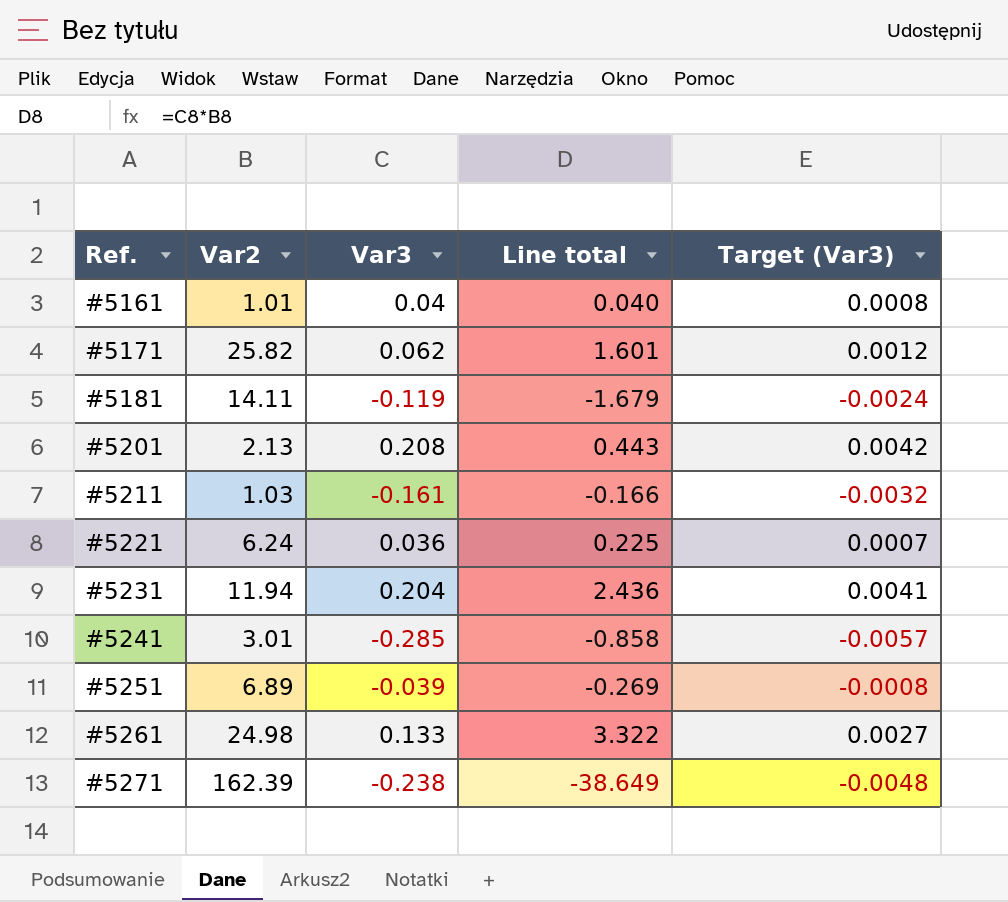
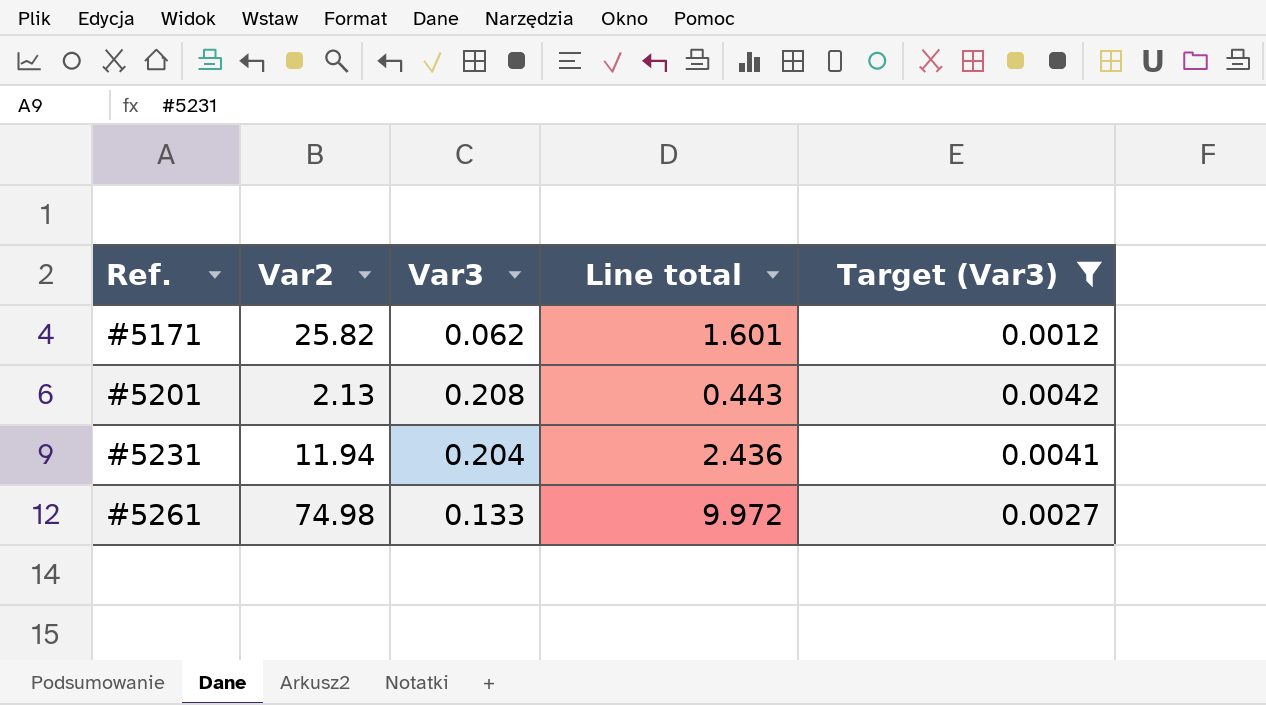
filter: none -> Target (Var3) >= 0.0012
#5261 | Var2: 24.98 -> 74.98
#5261 | Line total: 3.322 -> 9.972

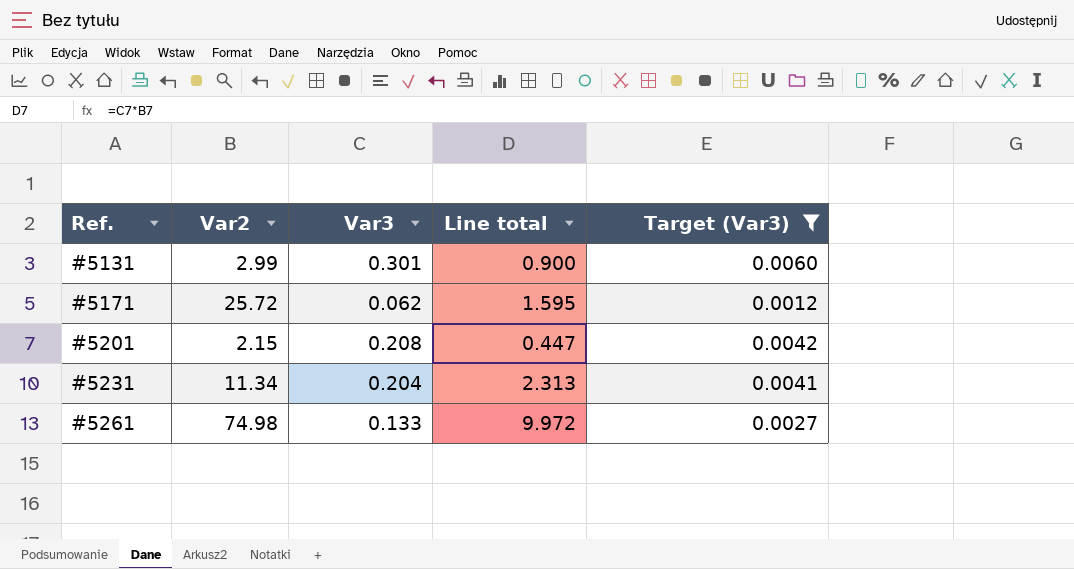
row #5131: none -> 2.99 | 0.301 | 0.900 | 0.0060
#5171 | Var2: 25.82 -> 25.72
#5171 | Line total: 1.601 -> 1.595
#5201 | Var2: 2.13 -> 2.15
#5201 | Line total: 0.443 -> 0.447
#5231 | Var2: 11.94 -> 11.34
#5231 | Line total: 2.436 -> 2.313

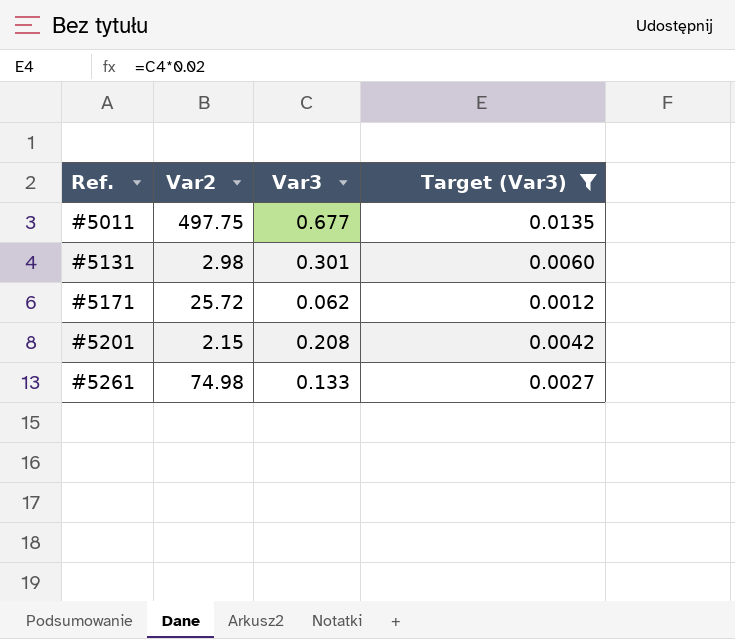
column Line total | formula: [Var2] * [Var3] -> none
row #5231: 11.34 | 0.204 | 2.313 | 0.0041 -> none
row #5011: none -> 497.75 | 0.677 | 0.0135
#5131 | Var2: 2.99 -> 2.98

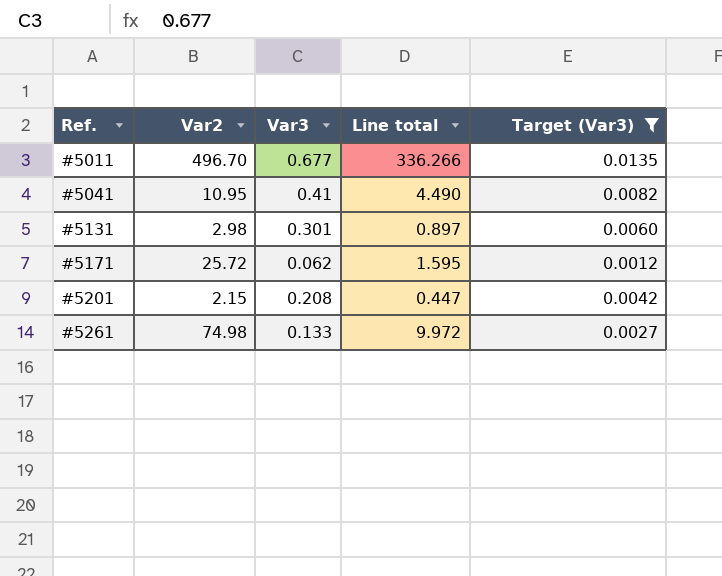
column Line total | formula: none -> [Var2] * [Var3]
#5011 | Var2: 497.75 -> 496.70
row #5041: none -> 10.95 | 0.41 | 4.490 | 0.0082

